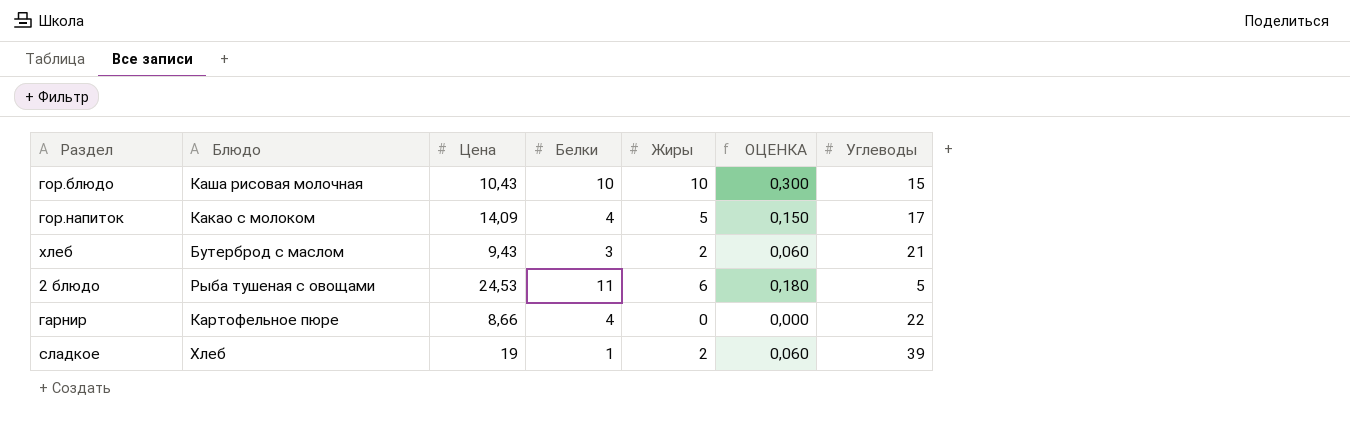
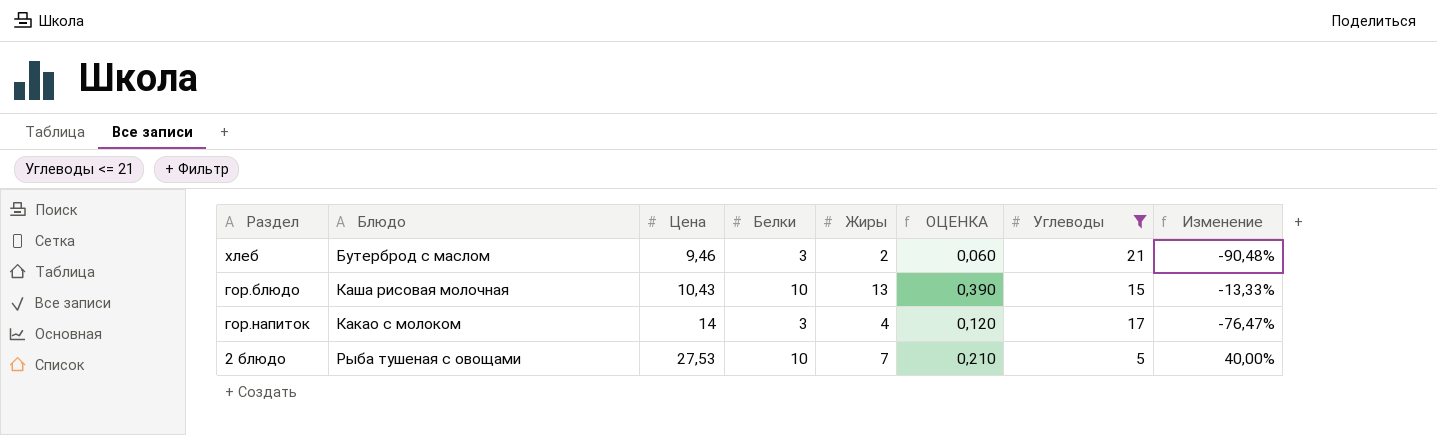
filter: none -> Углеводы <= 21
row order: none -> Цена ascending
column Изменение | formula: none -> ([Жиры] - [Углеводы]) / [Углеводы]
хлеб | Цена: 9,43 -> 9,46
гор.блюдо | Жиры: 10 -> 13
гор.блюдо | ОЦЕНКА: 0,300 -> 0,390
гор.напиток | Цена: 14,09 -> 14
гор.напиток | Белки: 4 -> 3
гор.напиток | Жиры: 5 -> 4
гор.напиток | ОЦЕНКА: 0,150 -> 0,120
2 блюдо | Цена: 24,53 -> 27,53
2 блюдо | Белки: 11 -> 10
2 блюдо | Жиры: 6 -> 7
2 блюдо | ОЦЕНКА: 0,180 -> 0,210

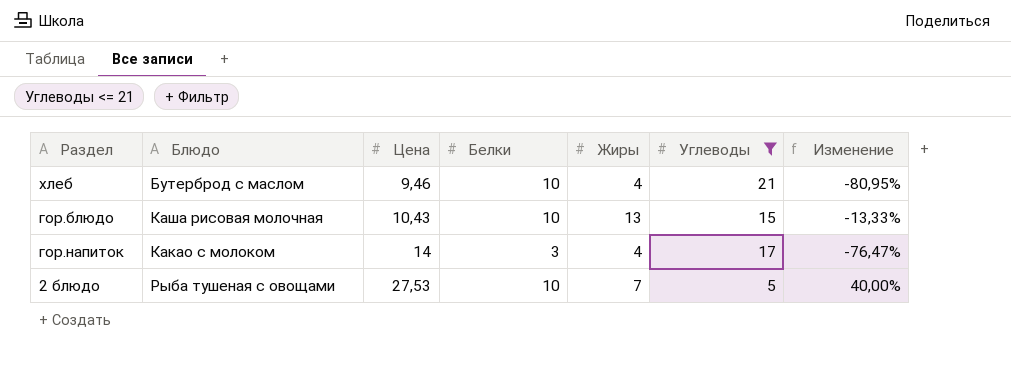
column ОЦЕНКА | formula: [Жиры] * 0,03 -> none
хлеб | Белки: 3 -> 10
хлеб | Жиры: 2 -> 4
хлеб | Изменение: -90,48% -> -80,95%

